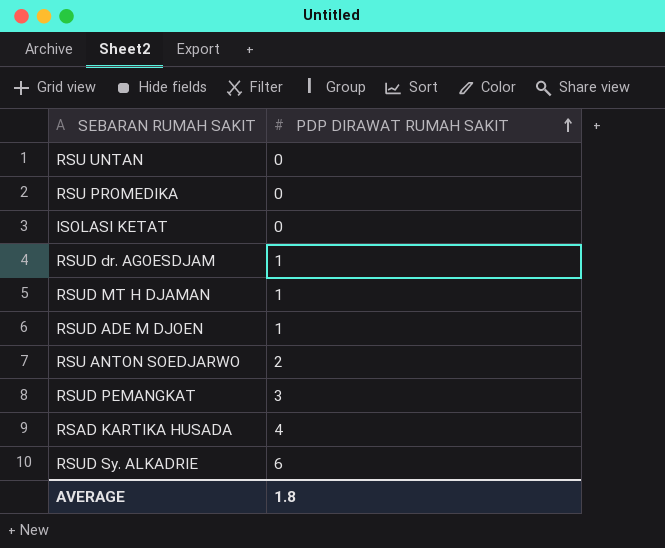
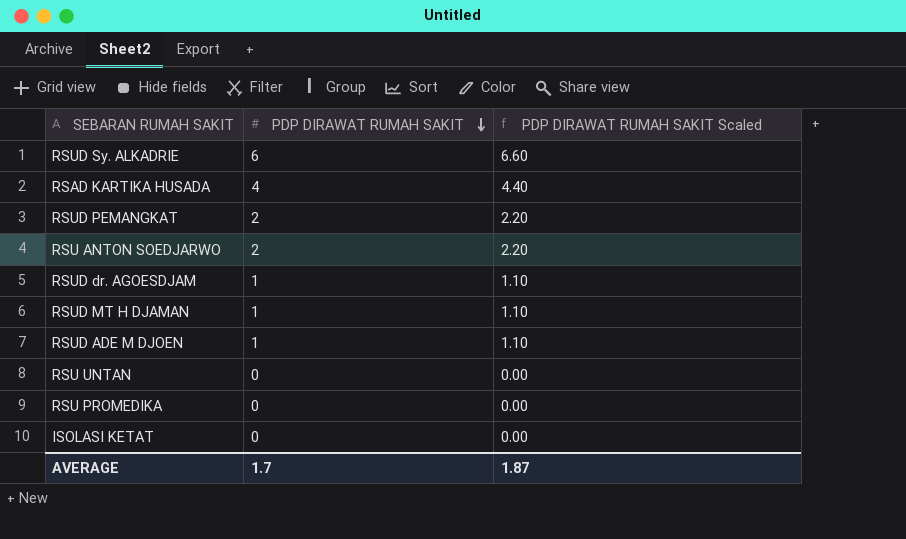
row order: PDP DIRAWAT RUMAH SAKIT ascending -> PDP DIRAWAT RUMAH SAKIT descending
column PDP DIRAWAT RUMAH SAKIT Scaled | formula: none -> [PDP DIRAWAT RUMAH SAKIT] * 1.1
RSUD PEMANGKAT | PDP DIRAWAT RUMAH SAKIT: 3 -> 2
AVERAGE | PDP DIRAWAT RUMAH SAKIT: 1.8 -> 1.7

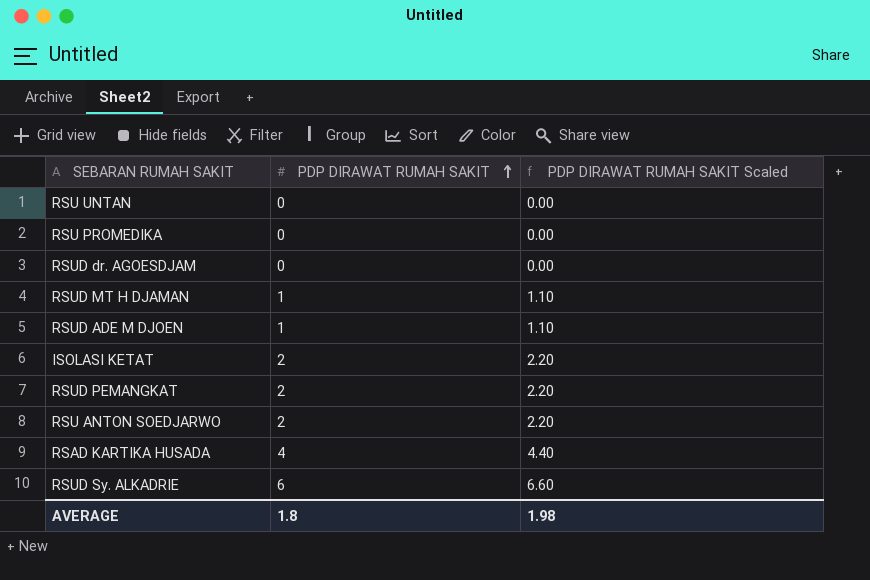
row order: PDP DIRAWAT RUMAH SAKIT descending -> PDP DIRAWAT RUMAH SAKIT ascending
RSUD dr. AGOESDJAM | PDP DIRAWAT RUMAH SAKIT: 1 -> 0
RSUD dr. AGOESDJAM | PDP DIRAWAT RUMAH SAKIT Scaled: 1.10 -> 0.00
ISOLASI KETAT | PDP DIRAWAT RUMAH SAKIT: 0 -> 2
ISOLASI KETAT | PDP DIRAWAT RUMAH SAKIT Scaled: 0.00 -> 2.20
AVERAGE | PDP DIRAWAT RUMAH SAKIT: 1.7 -> 1.8
AVERAGE | PDP DIRAWAT RUMAH SAKIT Scaled: 1.87 -> 1.98

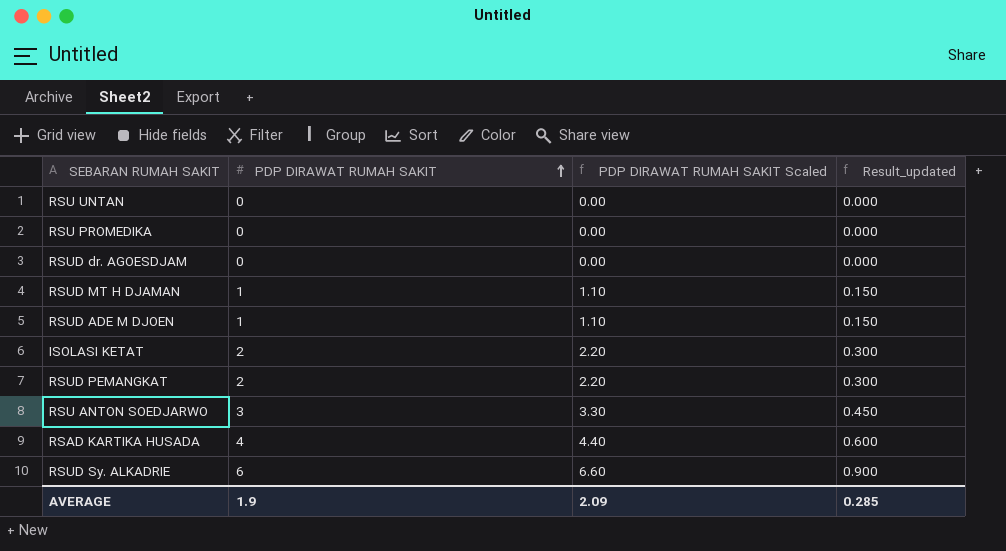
column Result_updated | formula: none -> [PDP DIRAWAT RUMAH SAKIT] * 0.15
RSU ANTON SOEDJARWO | PDP DIRAWAT RUMAH SAKIT: 2 -> 3
RSU ANTON SOEDJARWO | PDP DIRAWAT RUMAH SAKIT Scaled: 2.20 -> 3.30
AVERAGE | PDP DIRAWAT RUMAH SAKIT: 1.8 -> 1.9
AVERAGE | PDP DIRAWAT RUMAH SAKIT Scaled: 1.98 -> 2.09

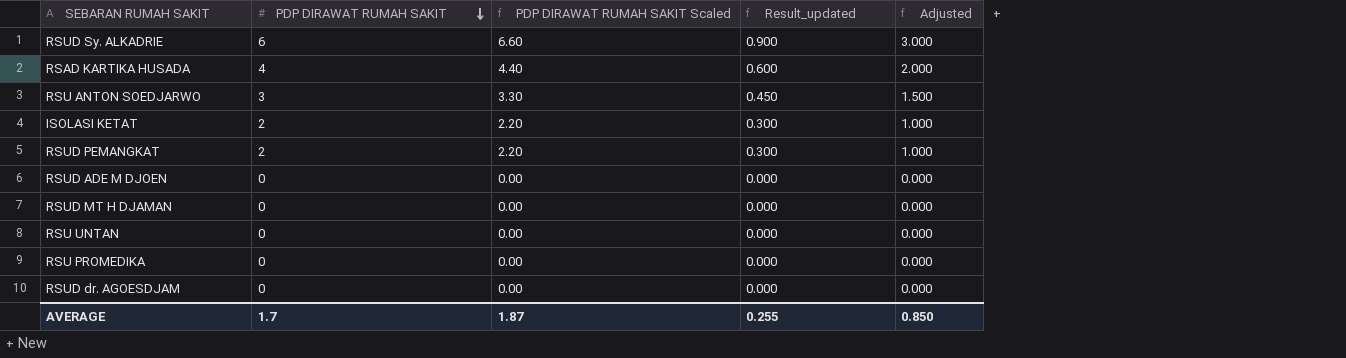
row order: PDP DIRAWAT RUMAH SAKIT ascending -> PDP DIRAWAT RUMAH SAKIT descending
column Adjusted | formula: none -> [PDP DIRAWAT RUMAH SAKIT] * 0.5
RSUD ADE M DJOEN | PDP DIRAWAT RUMAH SAKIT: 1 -> 0
RSUD ADE M DJOEN | PDP DIRAWAT RUMAH SAKIT Scaled: 1.10 -> 0.00
RSUD ADE M DJOEN | Result_updated: 0.150 -> 0.000
RSUD MT H DJAMAN | PDP DIRAWAT RUMAH SAKIT: 1 -> 0
RSUD MT H DJAMAN | PDP DIRAWAT RUMAH SAKIT Scaled: 1.10 -> 0.00
RSUD MT H DJAMAN | Result_updated: 0.150 -> 0.000
AVERAGE | PDP DIRAWAT RUMAH SAKIT: 1.9 -> 1.7
AVERAGE | PDP DIRAWAT RUMAH SAKIT Scaled: 2.09 -> 1.87
AVERAGE | Result_updated: 0.285 -> 0.255

